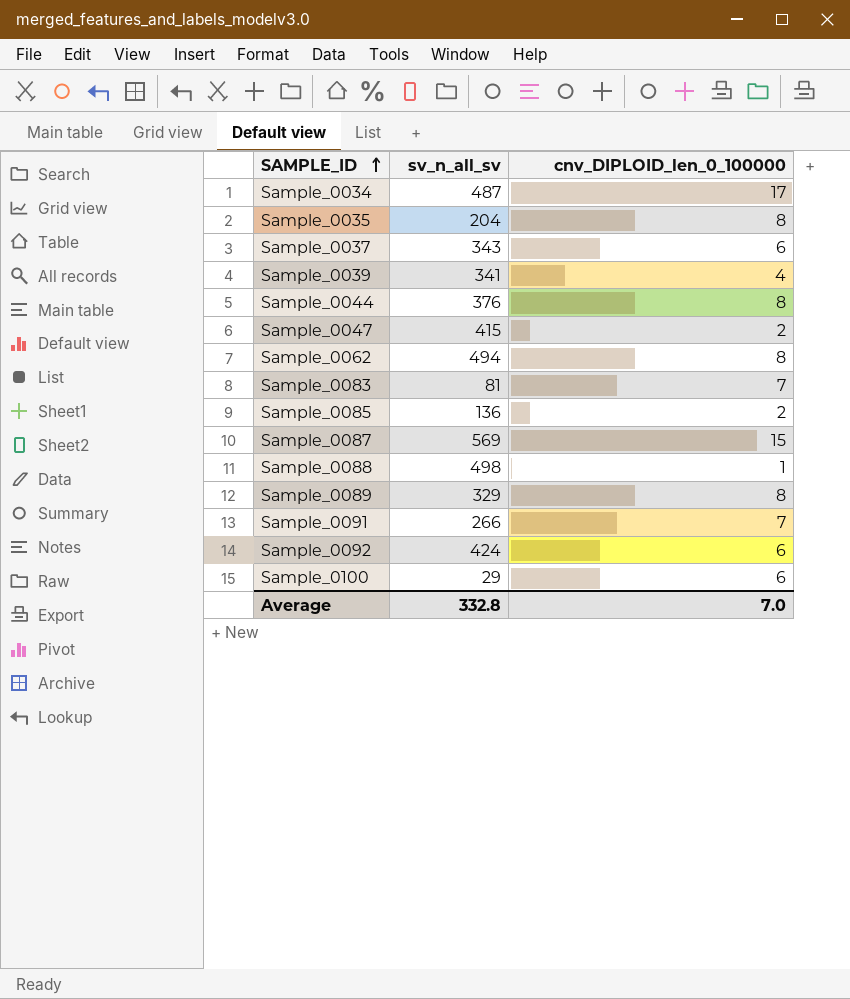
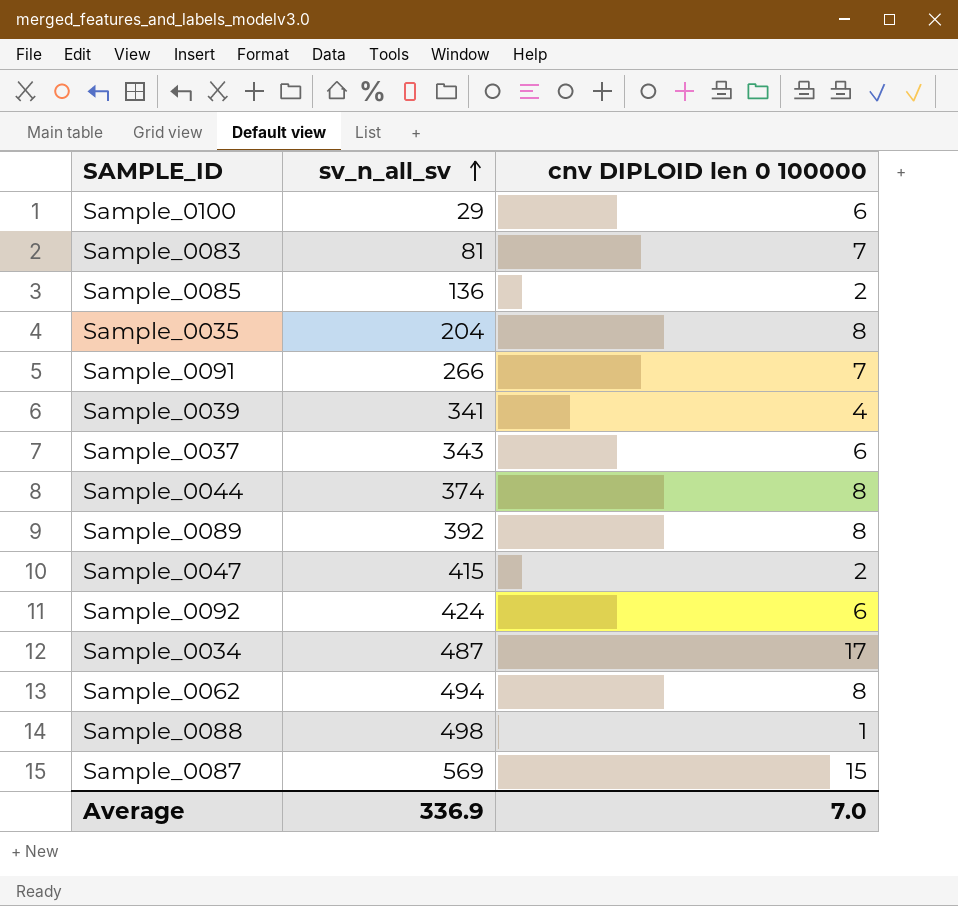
row order: SAMPLE_ID ascending -> sv_n_all_sv ascending
column name: cnv_DIPLOID_len_0_100000 -> cnv DIPLOID len 0 100000
Sample_0044 | sv_n_all_sv: 376 -> 374
Sample_0089 | sv_n_all_sv: 329 -> 392
Average | sv_n_all_sv: 332.8 -> 336.9

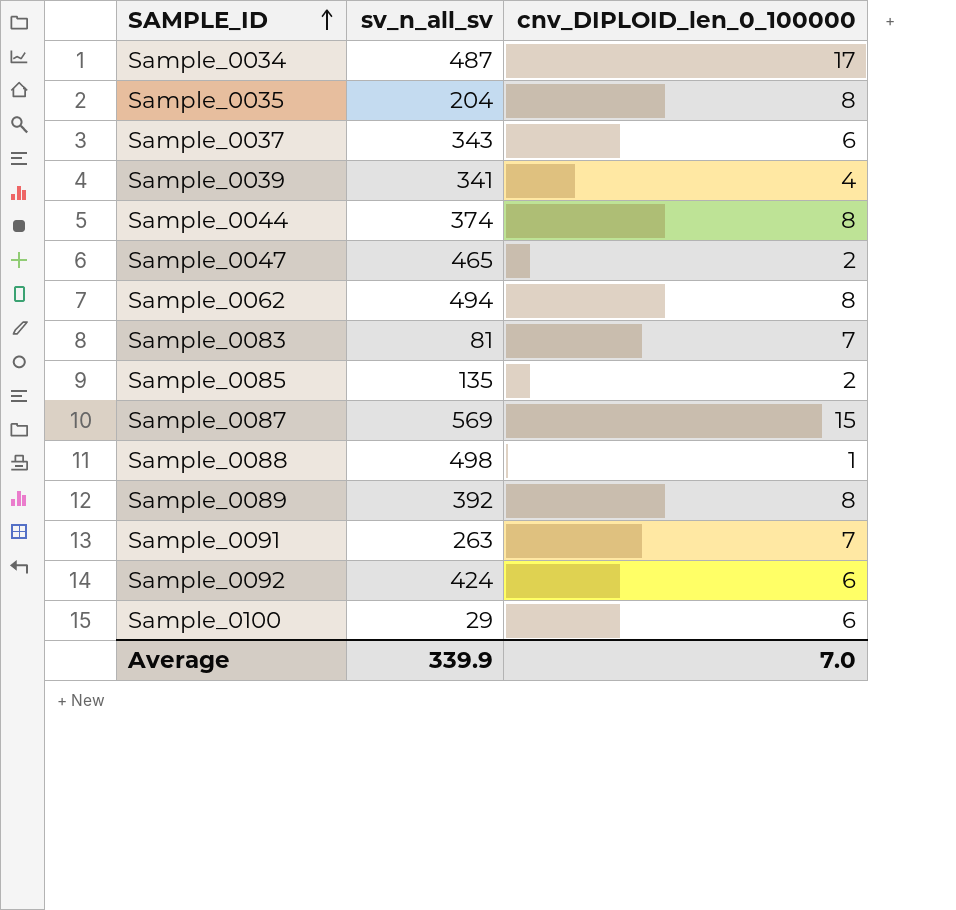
row order: sv_n_all_sv ascending -> SAMPLE_ID ascending
column name: cnv DIPLOID len 0 100000 -> cnv_DIPLOID_len_0_100000
Sample_0047 | sv_n_all_sv: 415 -> 465
Sample_0085 | sv_n_all_sv: 136 -> 135
Sample_0091 | sv_n_all_sv: 266 -> 263
Average | sv_n_all_sv: 336.9 -> 339.9

